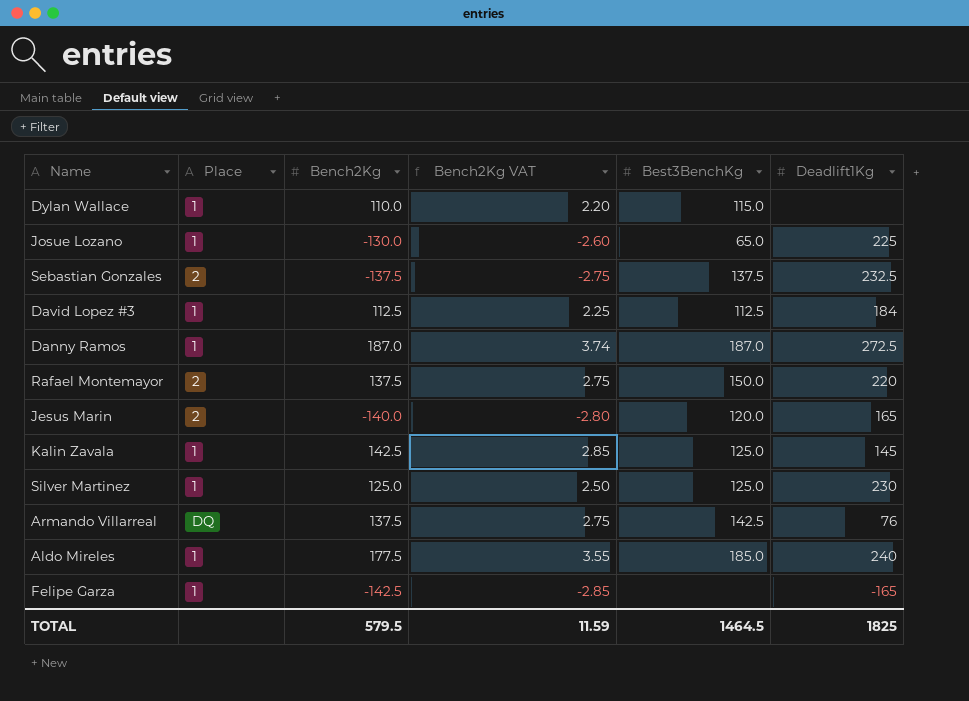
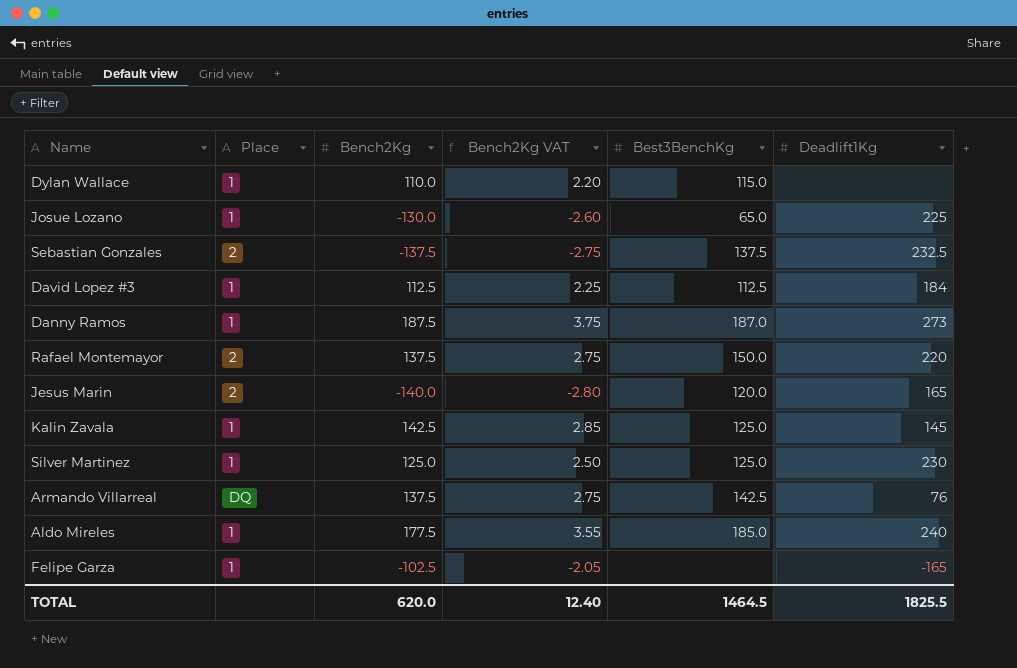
Danny Ramos | Bench2Kg: 187.0 -> 187.5
Danny Ramos | Bench2Kg VAT: 3.74 -> 3.75
Danny Ramos | Deadlift1Kg: 272.5 -> 273
Felipe Garza | Bench2Kg: -142.5 -> -102.5
Felipe Garza | Bench2Kg VAT: -2.85 -> -2.05
TOTAL | Bench2Kg: 579.5 -> 620.0
TOTAL | Bench2Kg VAT: 11.59 -> 12.40
TOTAL | Deadlift1Kg: 1825 -> 1825.5

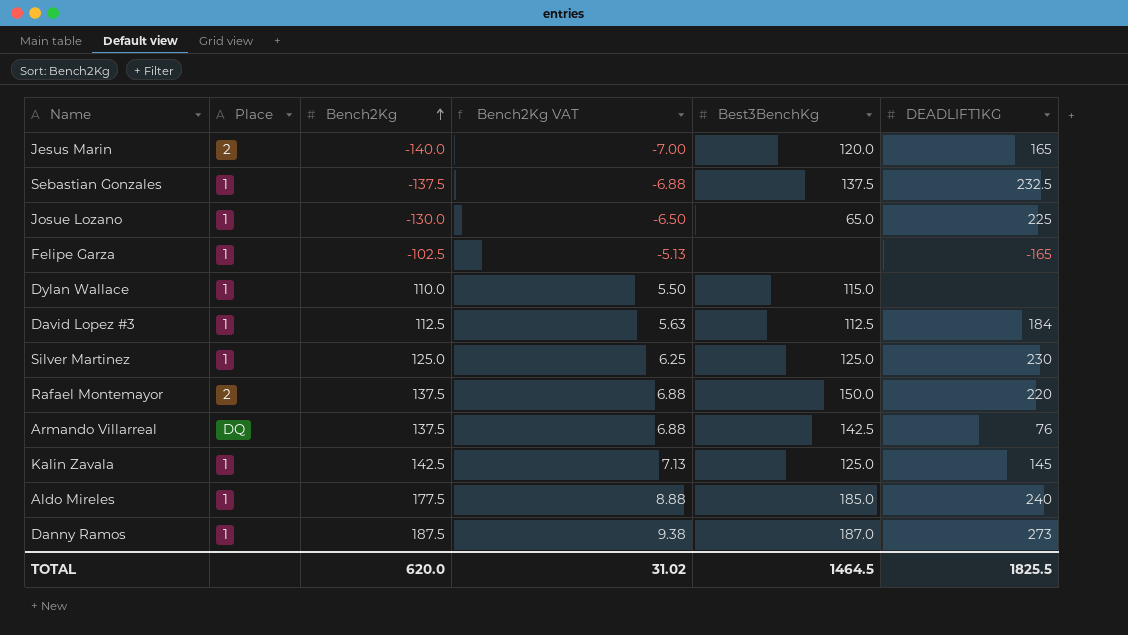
row order: none -> Bench2Kg ascending
column Bench2Kg VAT | formula: [Bench2Kg] * 0.02 -> [Bench2Kg] * 0.05
column name: Deadlift1Kg -> DEADLIFT1KG
Sebastian Gonzales | Place: 2 -> 1
TOTAL | Bench2Kg VAT: 12.40 -> 31.02

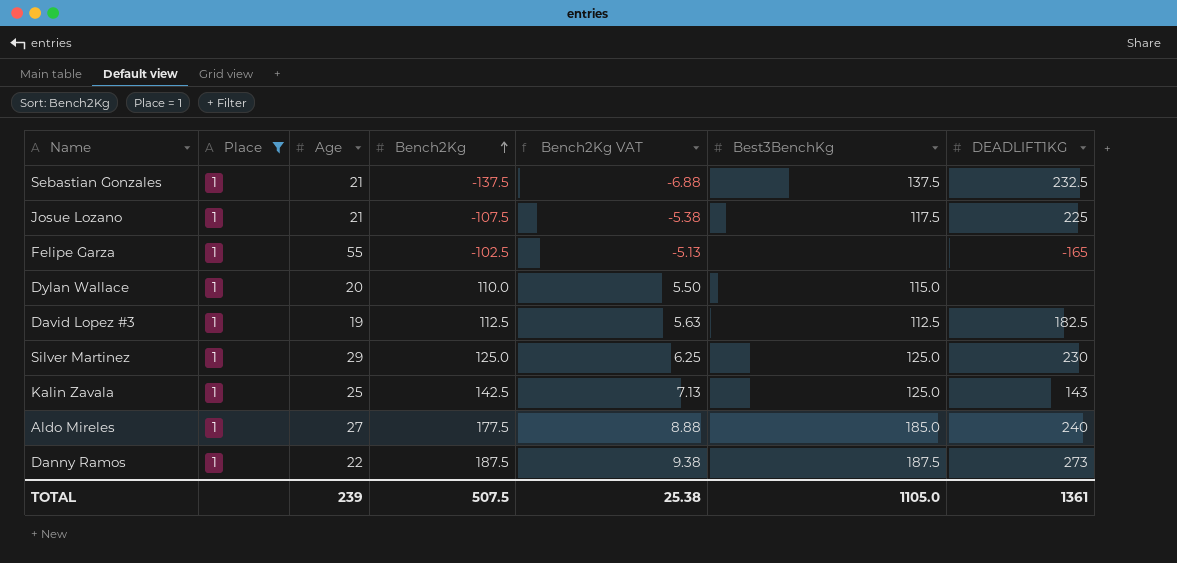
filter: none -> Place = 1
column Age | position: none -> 3
Josue Lozano | Bench2Kg: -130.0 -> -107.5
Josue Lozano | Bench2Kg VAT: -6.50 -> -5.38
Josue Lozano | Best3BenchKg: 65.0 -> 117.5
David Lopez #3 | DEADLIFT1KG: 184 -> 182.5
Kalin Zavala | DEADLIFT1KG: 145 -> 143
Danny Ramos | Best3BenchKg: 187.0 -> 187.5
TOTAL | Bench2Kg: 620.0 -> 507.5
TOTAL | Bench2Kg VAT: 31.02 -> 25.38
TOTAL | Best3BenchKg: 1464.5 -> 1105.0
TOTAL | DEADLIFT1KG: 1825.5 -> 1361

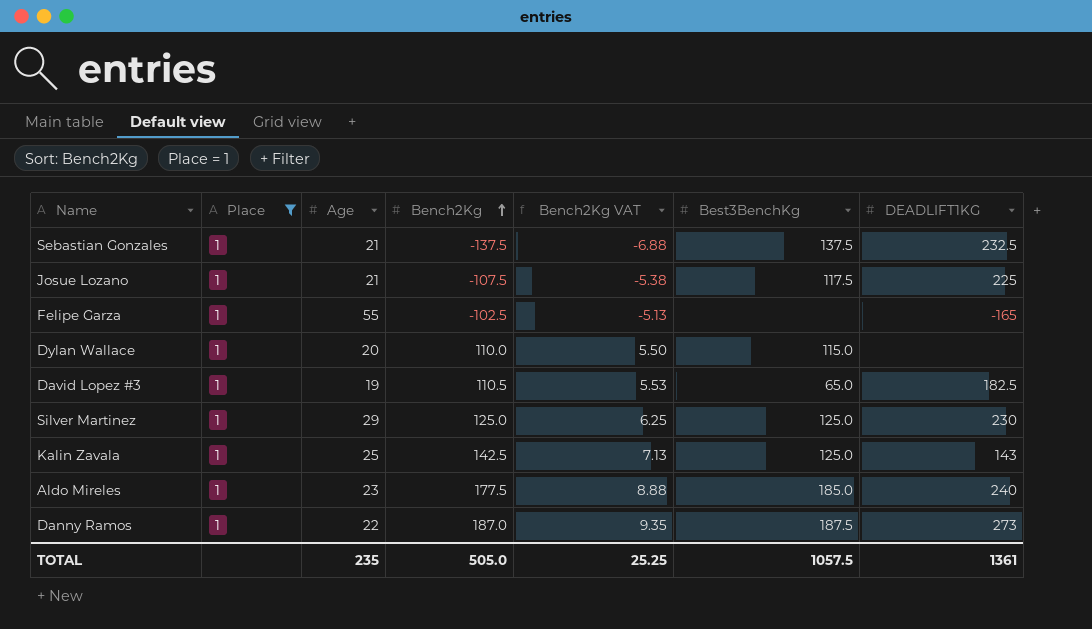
David Lopez #3 | Bench2Kg: 112.5 -> 110.5
David Lopez #3 | Bench2Kg VAT: 5.63 -> 5.53
David Lopez #3 | Best3BenchKg: 112.5 -> 65.0
Aldo Mireles | Age: 27 -> 23
Danny Ramos | Bench2Kg: 187.5 -> 187.0
Danny Ramos | Bench2Kg VAT: 9.38 -> 9.35
TOTAL | Age: 239 -> 235
TOTAL | Bench2Kg: 507.5 -> 505.0
TOTAL | Bench2Kg VAT: 25.38 -> 25.25
TOTAL | Best3BenchKg: 1105.0 -> 1057.5

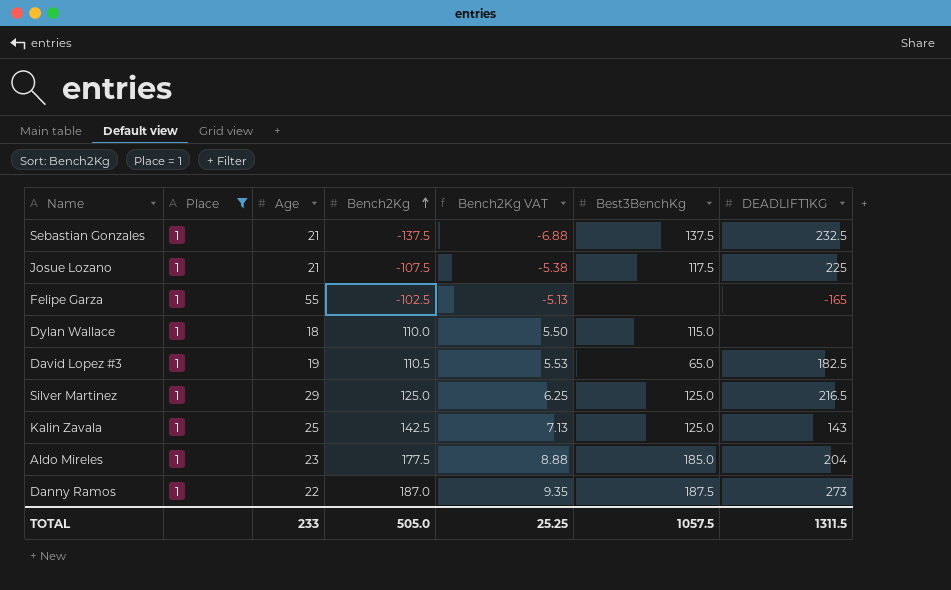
Dylan Wallace | Age: 20 -> 18
Silver Martinez | DEADLIFT1KG: 230 -> 216.5
Aldo Mireles | DEADLIFT1KG: 240 -> 204
TOTAL | Age: 235 -> 233
TOTAL | DEADLIFT1KG: 1361 -> 1311.5

